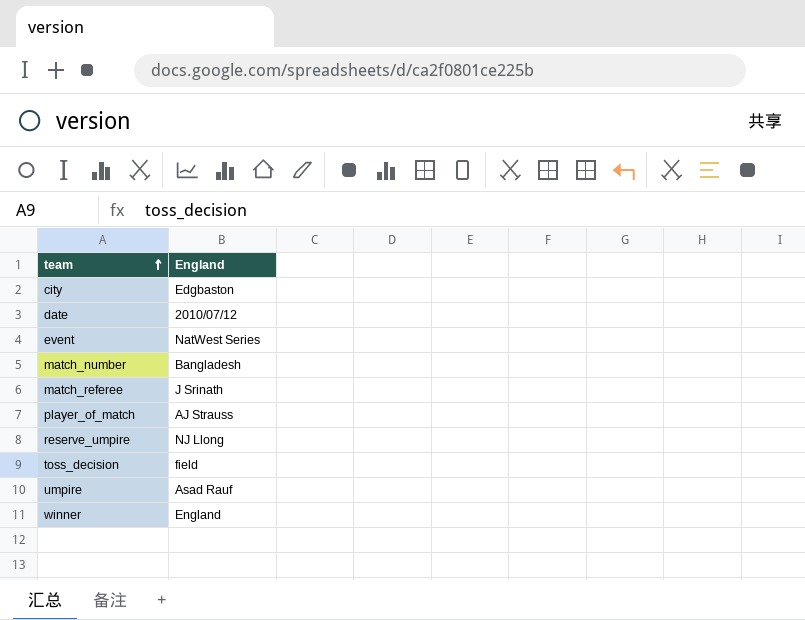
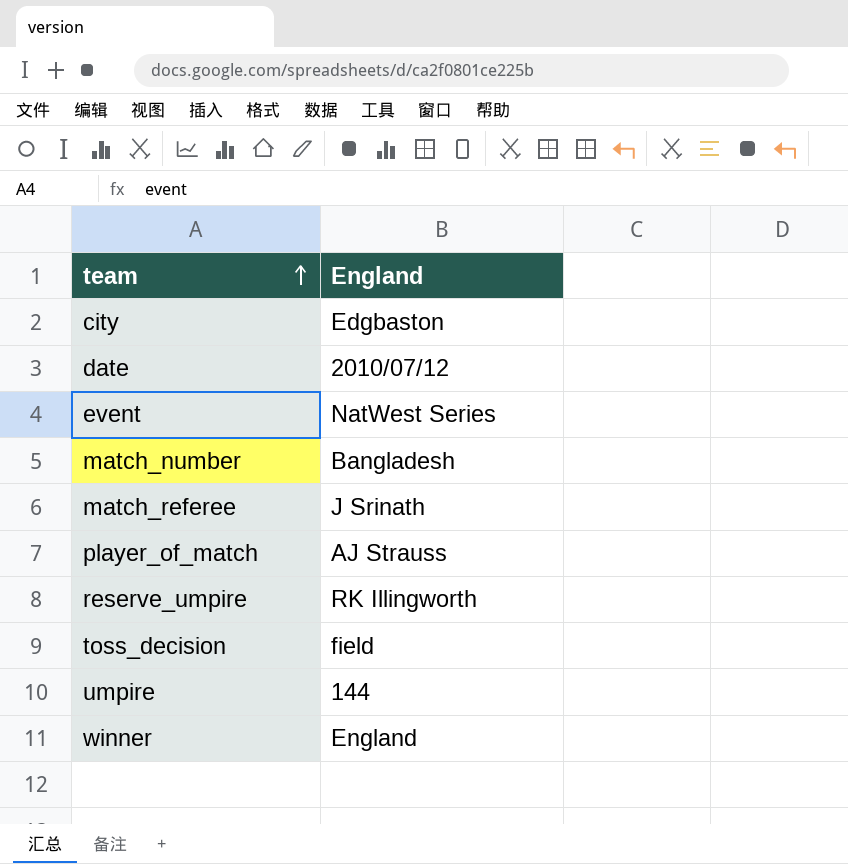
reserve_umpire | England: NJ Llong -> RK Illingworth
umpire | England: Asad Rauf -> 144

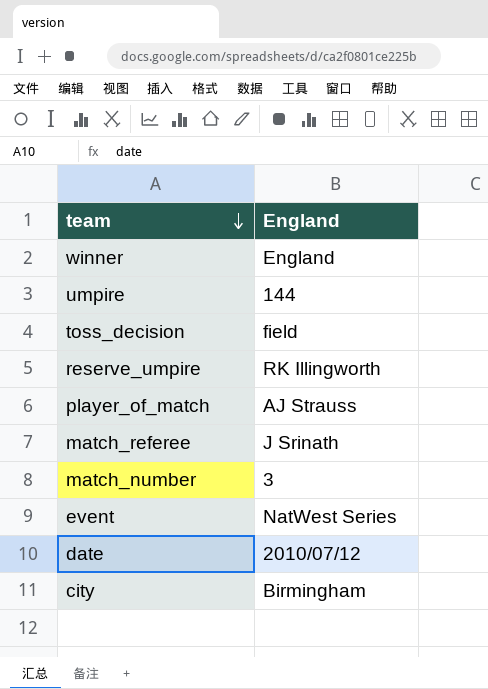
row order: team ascending -> team descending
match_number | England: Bangladesh -> 3
city | England: Edgbaston -> Birmingham

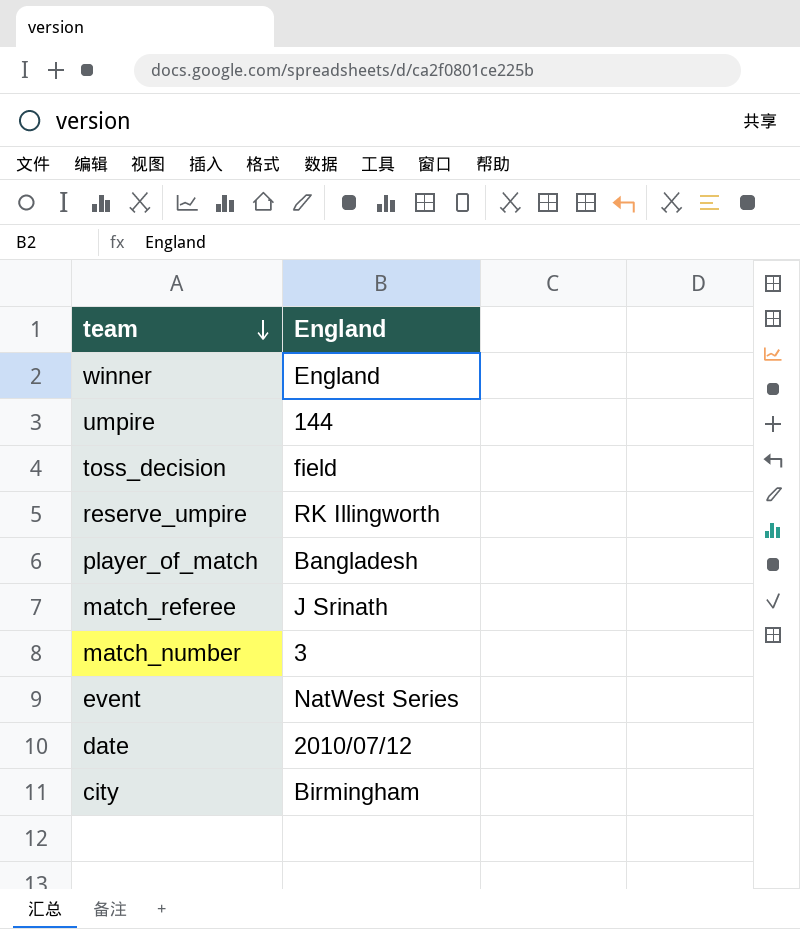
player_of_match | England: AJ Strauss -> Bangladesh

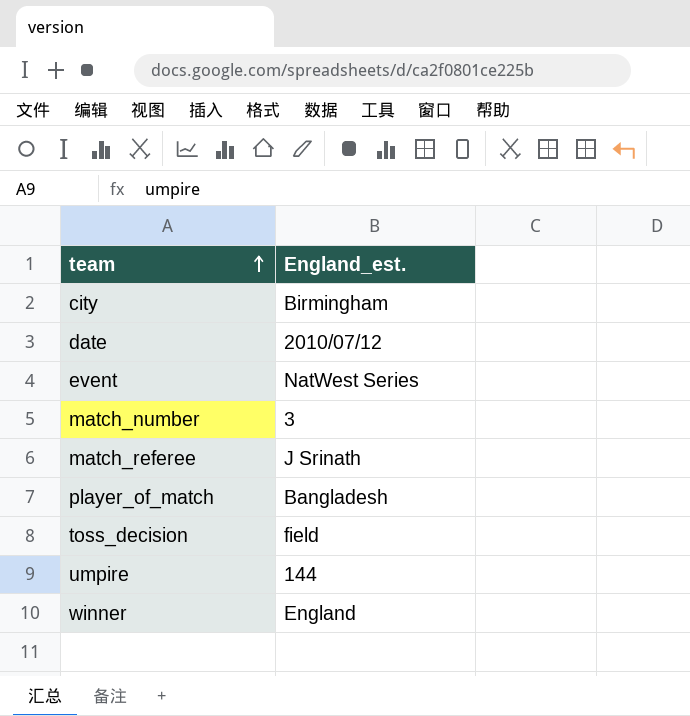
row order: team descending -> team ascending
column name: England -> England_est.
row reserve_umpire: RK Illingworth -> none

